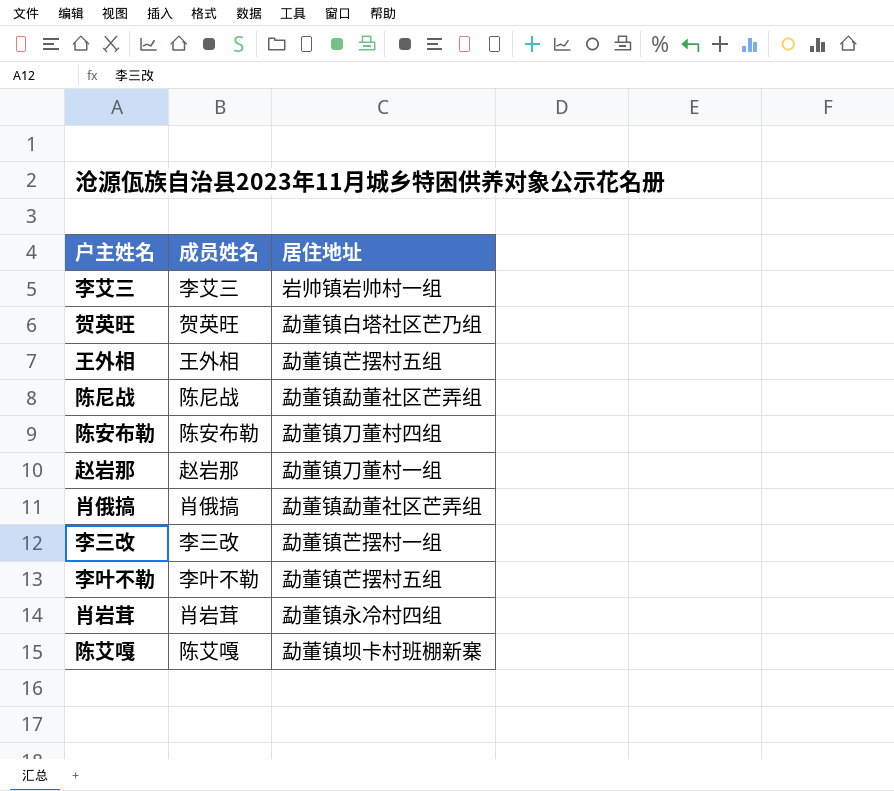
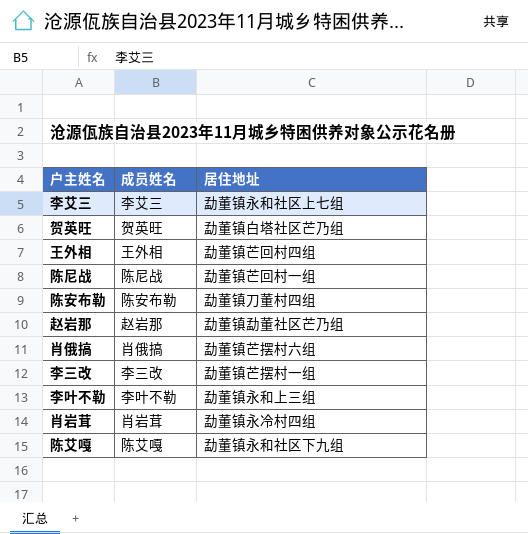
李艾三 | 居住地址: 岩帅镇岩帅村一组 -> 勐董镇永和社区上七组
王外相 | 居住地址: 勐董镇芒摆村五组 -> 勐董镇芒回村四组
陈尼战 | 居住地址: 勐董镇勐董社区芒弄组 -> 勐董镇芒回村一组
赵岩那 | 居住地址: 勐董镇刀董村一组 -> 勐董镇勐董社区芒乃组
肖俄搞 | 居住地址: 勐董镇勐董社区芒弄组 -> 勐董镇芒摆村六组
李叶不勒 | 居住地址: 勐董镇芒摆村五组 -> 勐董镇永和上三组
陈艾嘎 | 居住地址: 勐董镇坝卡村班棚新寨 -> 勐董镇永和社区下九组

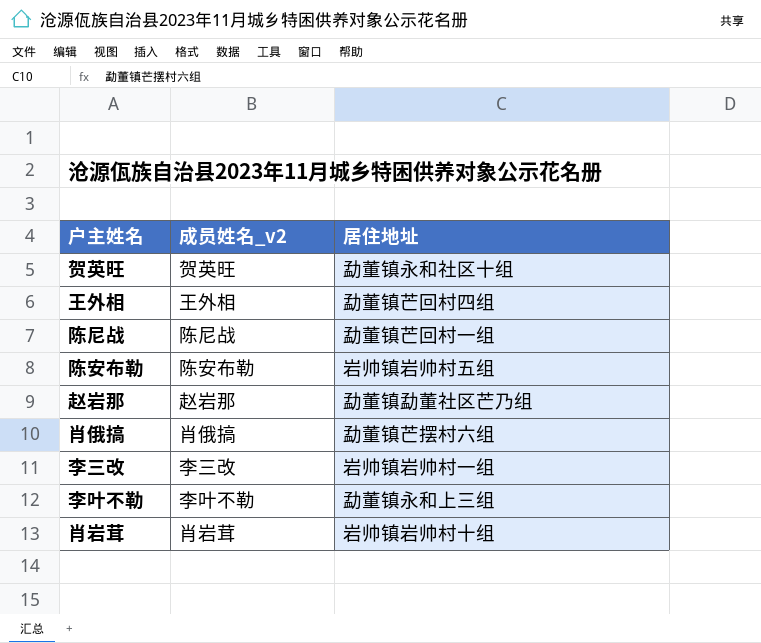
column name: 成员姓名 -> 成员姓名_v2
row 李艾三: 李艾三 | 勐董镇永和社区上七组 -> none
row 陈艾嘎: 陈艾嘎 | 勐董镇永和社区下九组 -> none
贺英旺 | 居住地址: 勐董镇白塔社区芒乃组 -> 勐董镇永和社区十组
陈安布勒 | 居住地址: 勐董镇刀董村四组 -> 岩帅镇岩帅村五组
李三改 | 居住地址: 勐董镇芒摆村一组 -> 岩帅镇岩帅村一组
肖岩茸 | 居住地址: 勐董镇永冷村四组 -> 岩帅镇岩帅村十组

